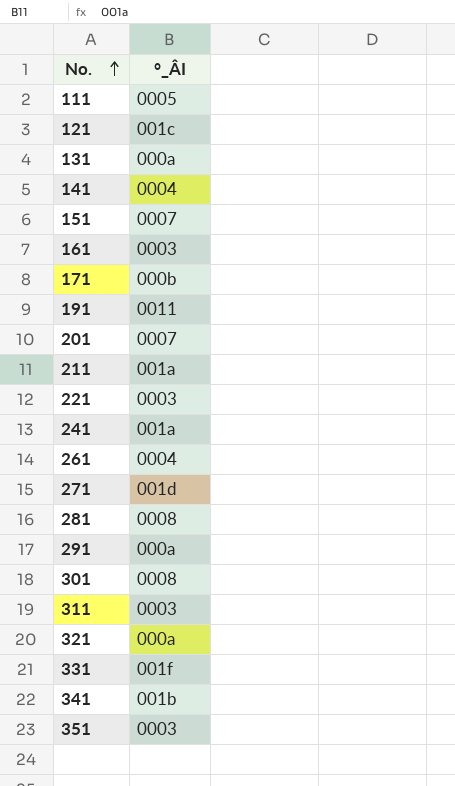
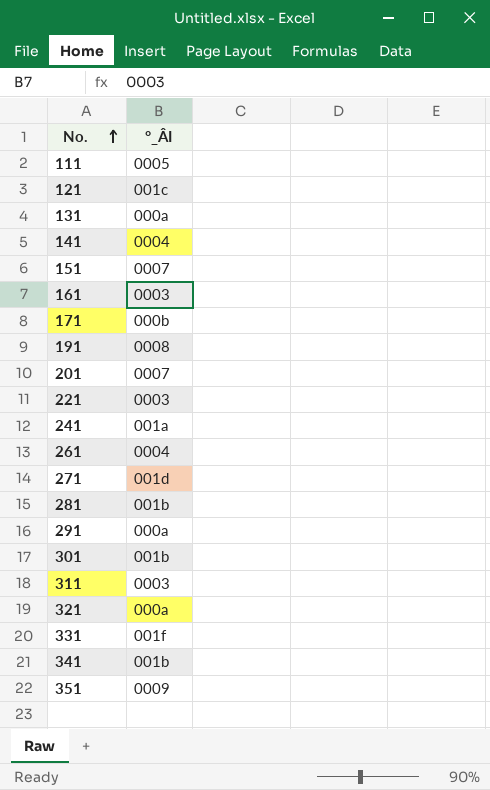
row 211: 001a -> none
191 | °_ÂI: 0011 -> 0008
281 | °_ÂI: 0008 -> 001b
301 | °_ÂI: 0008 -> 001b
351 | °_ÂI: 0003 -> 0009

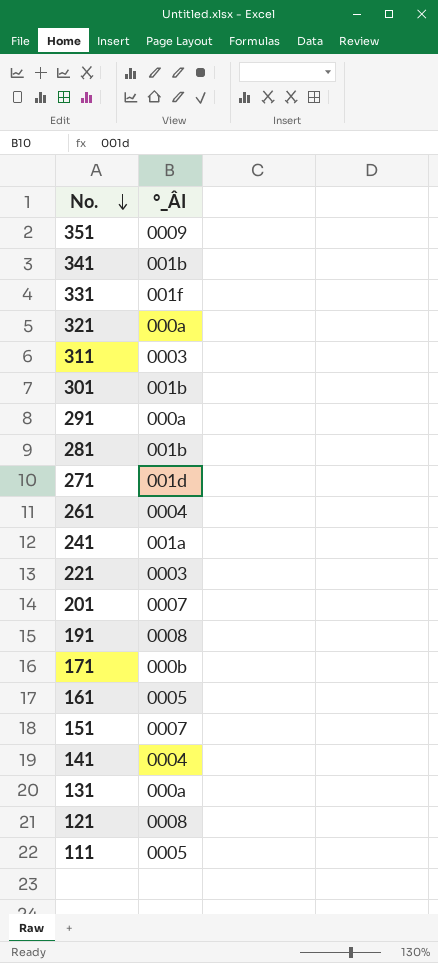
row order: No. ascending -> No. descending
161 | °_ÂI: 0003 -> 0005
121 | °_ÂI: 001c -> 0008

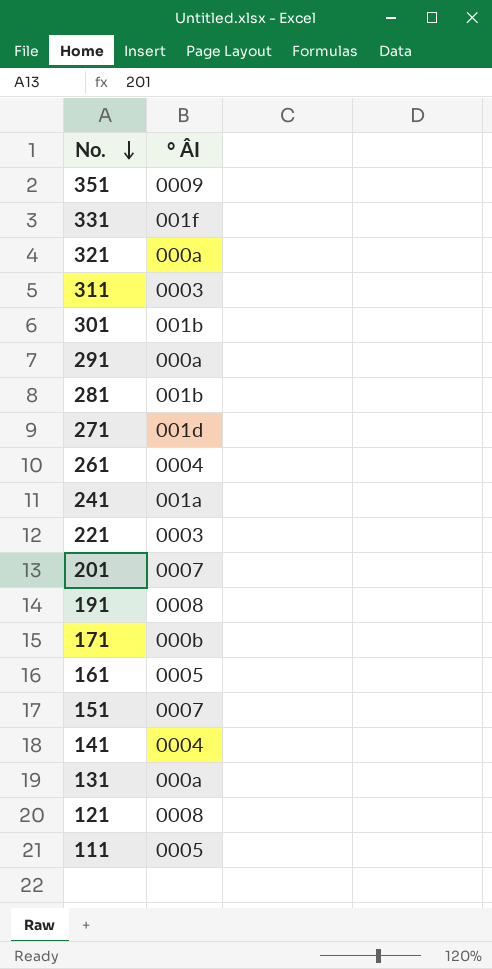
column name: °_ÂI -> ° ÂI
row 341: 001b -> none

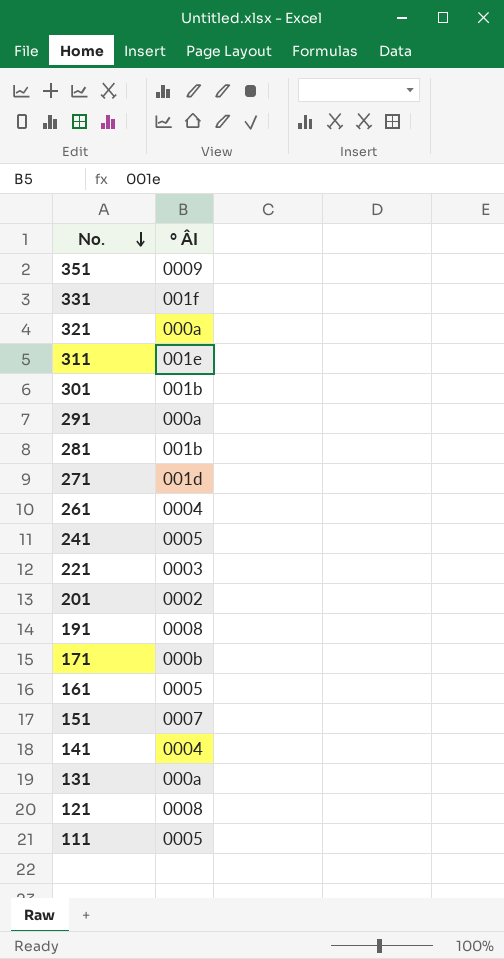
311 | ° ÂI: 0003 -> 001e
241 | ° ÂI: 001a -> 0005
201 | ° ÂI: 0007 -> 0002

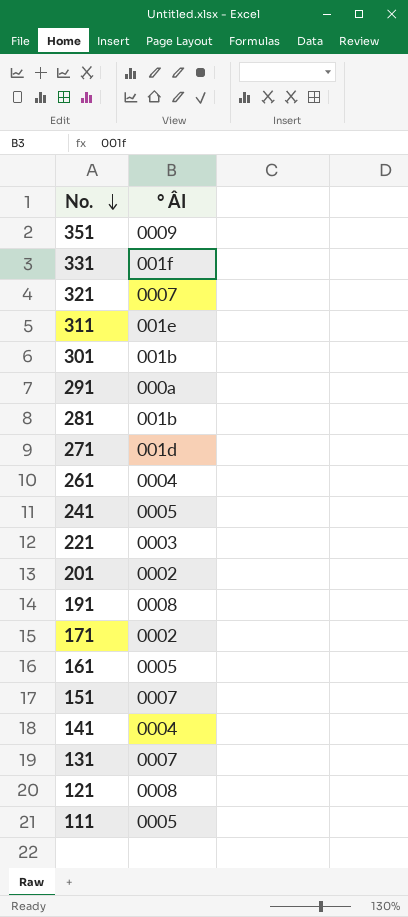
321 | ° ÂI: 000a -> 0007
171 | ° ÂI: 000b -> 0002
131 | ° ÂI: 000a -> 0007

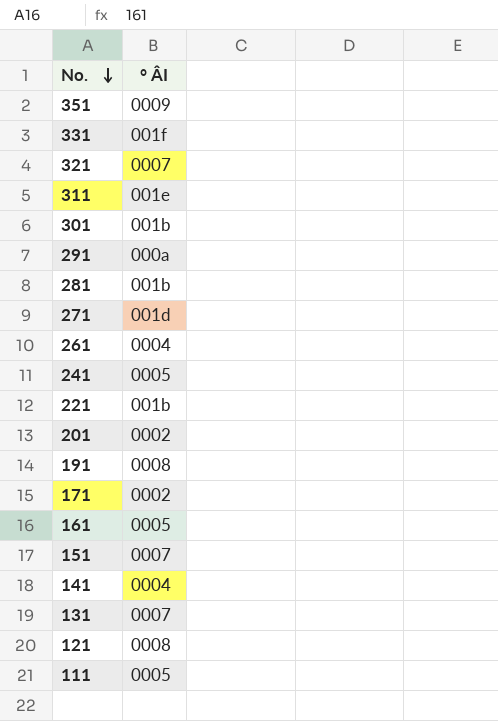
221 | ° ÂI: 0003 -> 001b

